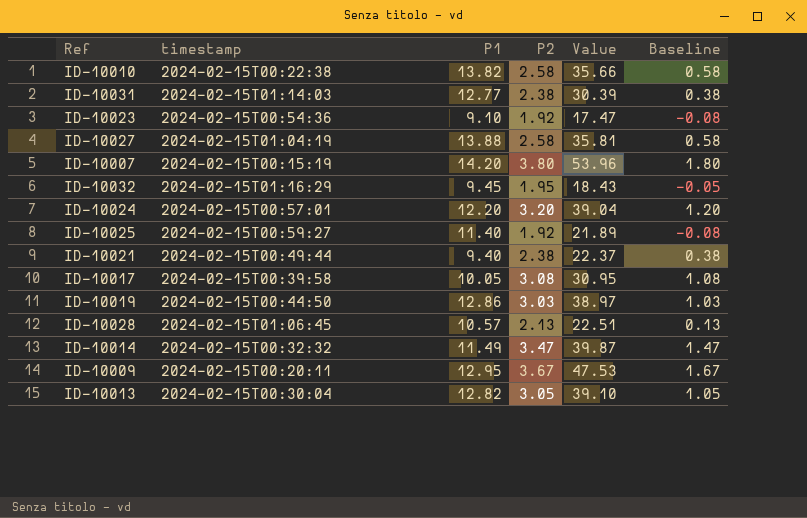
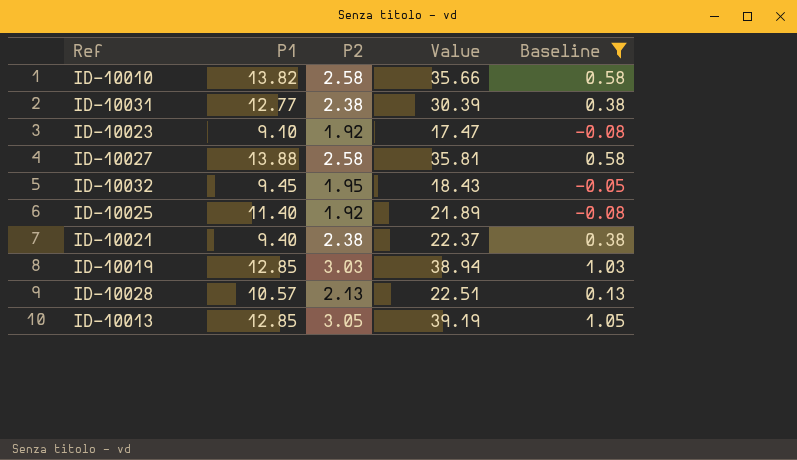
filter: none -> Baseline <= 1.05
column timestamp | position: 2 -> none
ID-10019 | P1: 12.86 -> 12.85
ID-10019 | Value: 38.97 -> 38.94
ID-10013 | P1: 12.82 -> 12.85
ID-10013 | Value: 39.10 -> 39.19

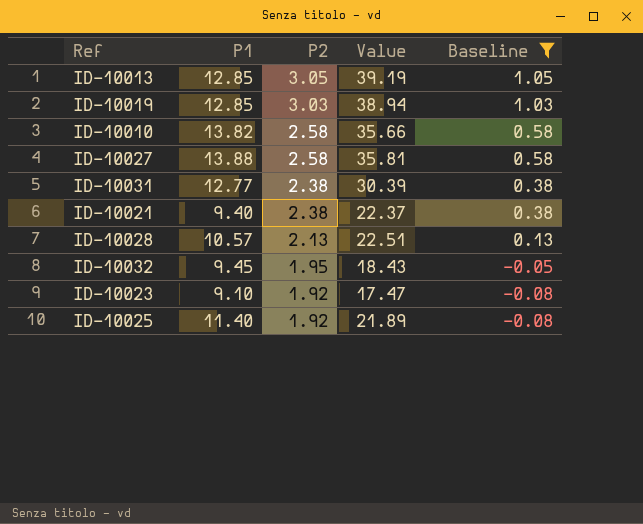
row order: none -> P2 descending

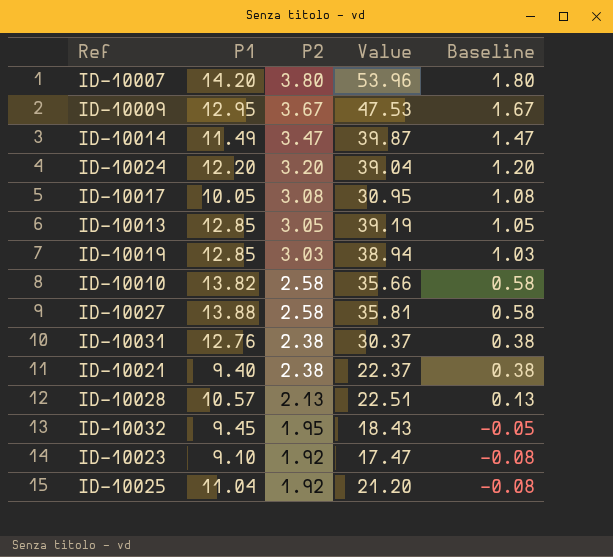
filter: Baseline <= 1.05 -> none
ID-10031 | P1: 12.77 -> 12.76
ID-10031 | Value: 30.39 -> 30.37
ID-10025 | P1: 11.40 -> 11.04
ID-10025 | Value: 21.89 -> 21.20

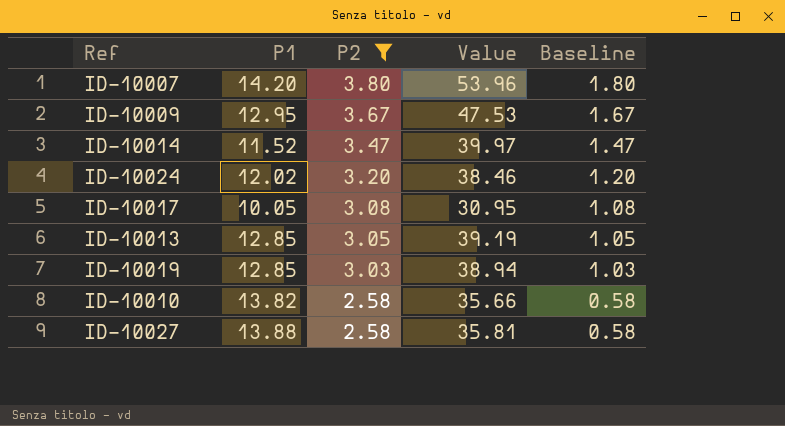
filter: none -> P2 >= 2.58
ID-10014 | P1: 11.49 -> 11.52
ID-10014 | Value: 39.87 -> 39.97
ID-10024 | P1: 12.20 -> 12.02
ID-10024 | Value: 39.04 -> 38.46

